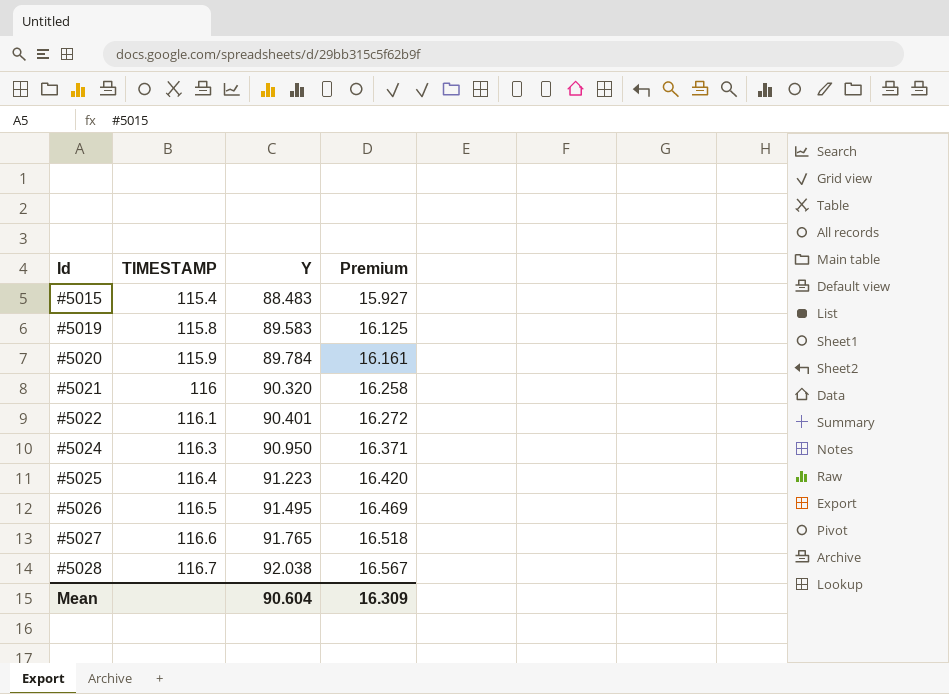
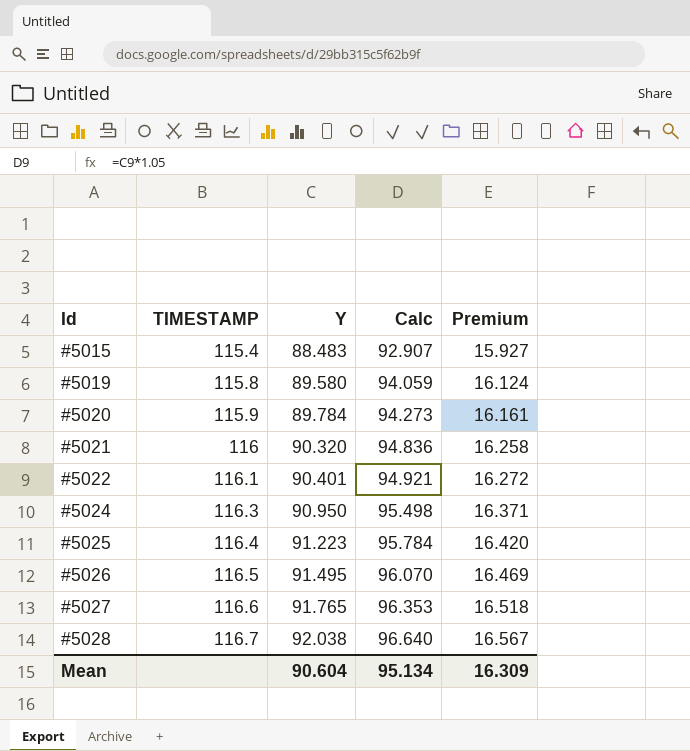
column Calc | formula: none -> [Y] * 1.05
#5019 | Y: 89.583 -> 89.580
#5019 | Premium: 16.125 -> 16.124

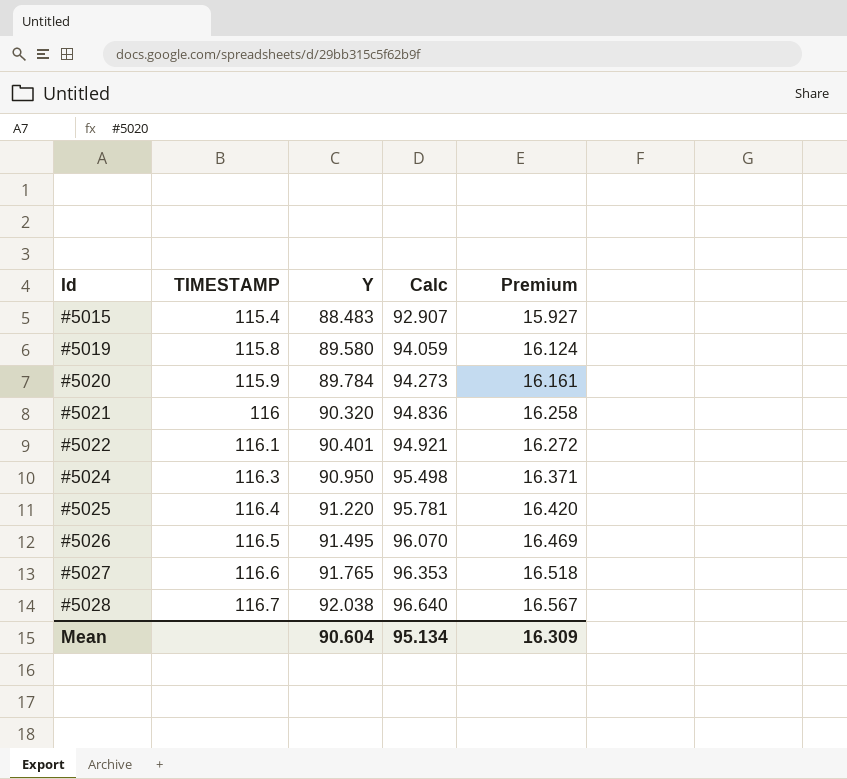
#5025 | Y: 91.223 -> 91.220
#5025 | Calc: 95.784 -> 95.781

